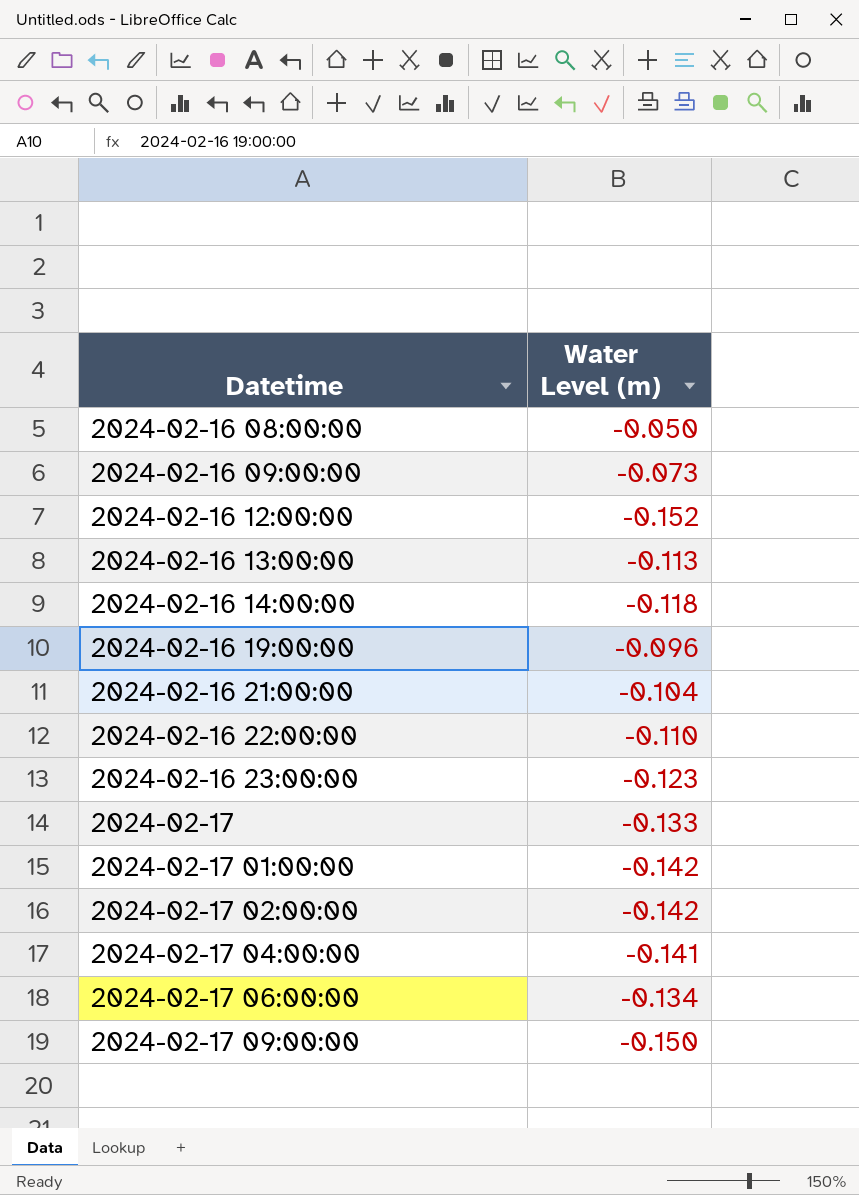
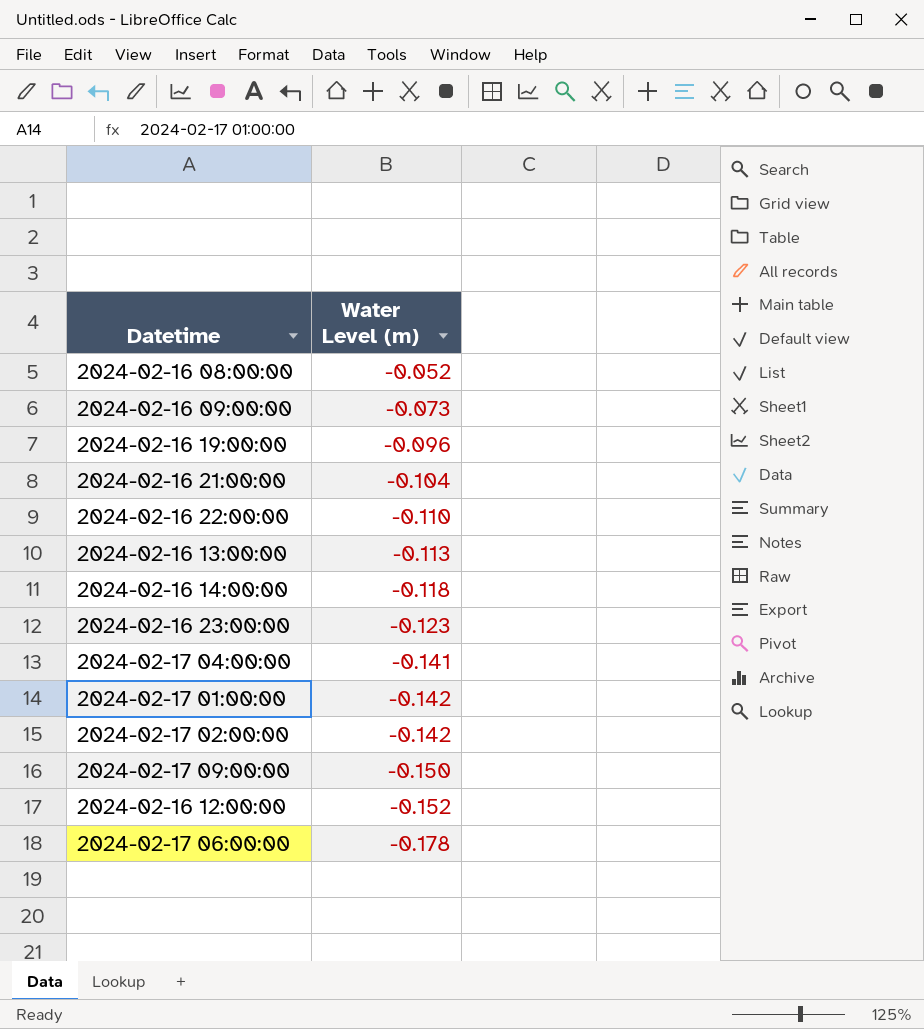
row order: Datetime ascending -> Water Level (m) descending
row 2024-02-17: -0.133 -> none
2024-02-16 08:00:00 | Water Level (m): -0.050 -> -0.052
2024-02-17 06:00:00 | Water Level (m): -0.134 -> -0.178

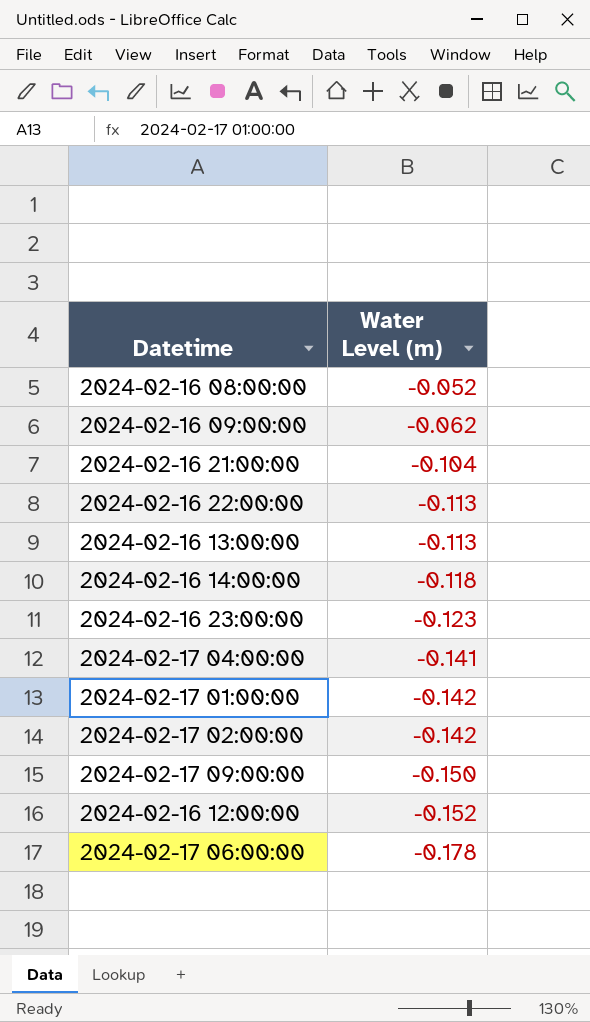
row 2024-02-16 19:00:00: -0.096 -> none
2024-02-16 09:00:00 | Water Level (m): -0.073 -> -0.062
2024-02-16 22:00:00 | Water Level (m): -0.110 -> -0.113

